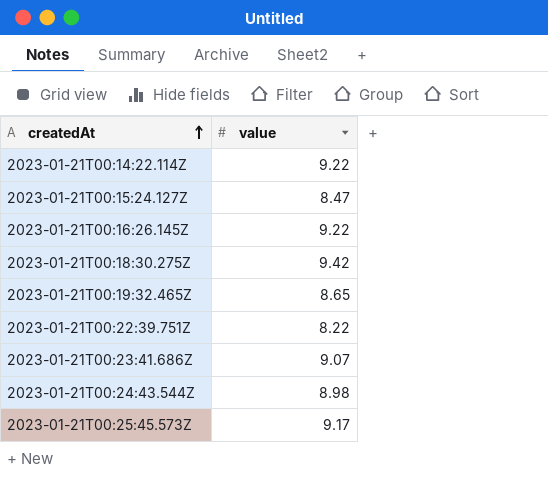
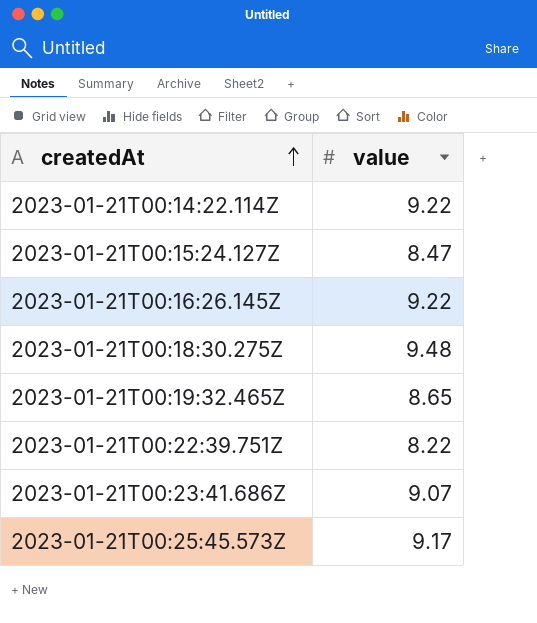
row 2023-01-21T00:24:43.544Z: 8.98 -> none
2023-01-21T00:18:30.275Z | value: 9.42 -> 9.48

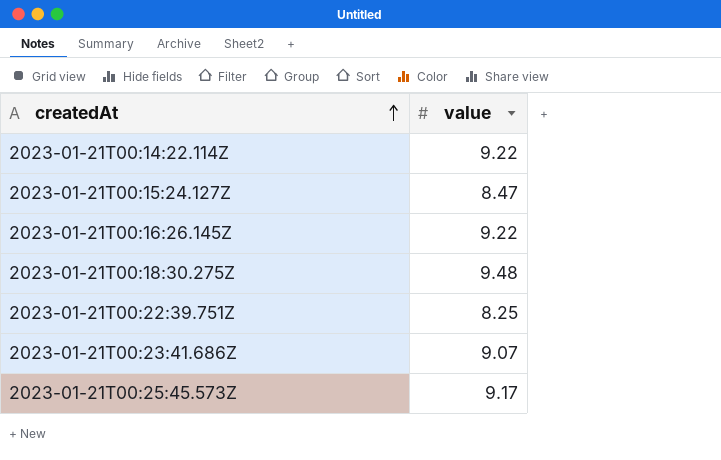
row 2023-01-21T00:19:32.465Z: 8.65 -> none
2023-01-21T00:22:39.751Z | value: 8.22 -> 8.25

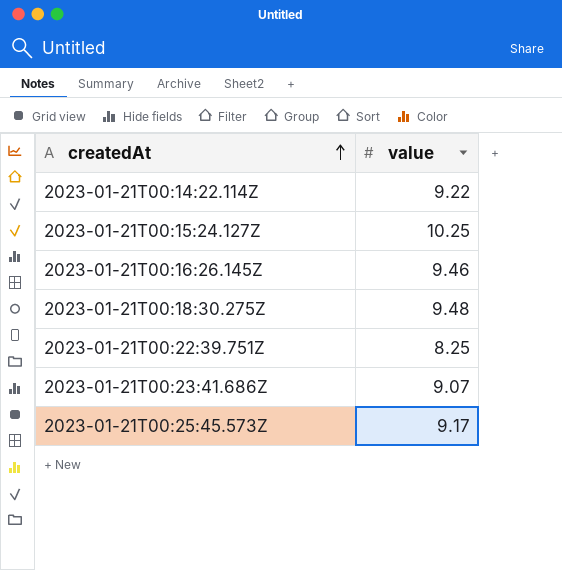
2023-01-21T00:15:24.127Z | value: 8.47 -> 10.25
2023-01-21T00:16:26.145Z | value: 9.22 -> 9.46

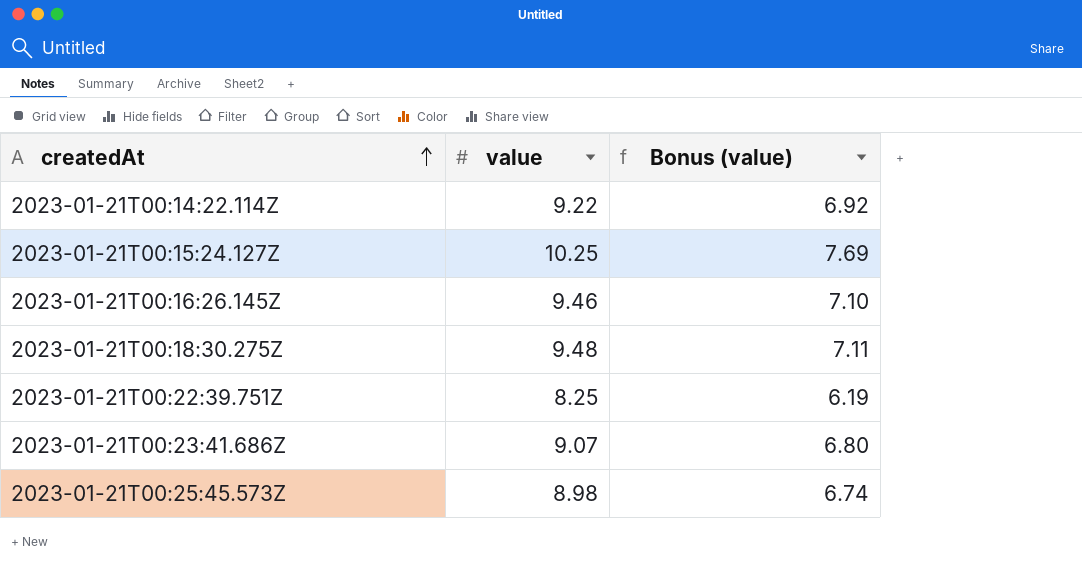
column Bonus (value) | formula: none -> [value] * 0.75
2023-01-21T00:25:45.573Z | value: 9.17 -> 8.98

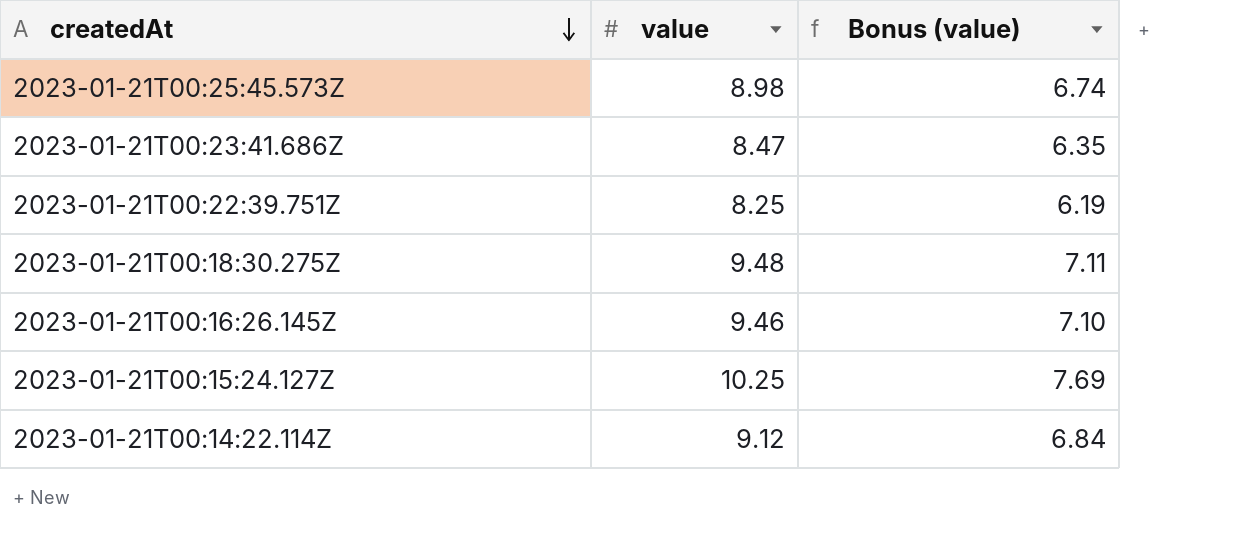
row order: createdAt ascending -> createdAt descending
2023-01-21T00:23:41.686Z | value: 9.07 -> 8.47
2023-01-21T00:23:41.686Z | Bonus (value): 6.80 -> 6.35
2023-01-21T00:14:22.114Z | value: 9.22 -> 9.12
2023-01-21T00:14:22.114Z | Bonus (value): 6.92 -> 6.84

